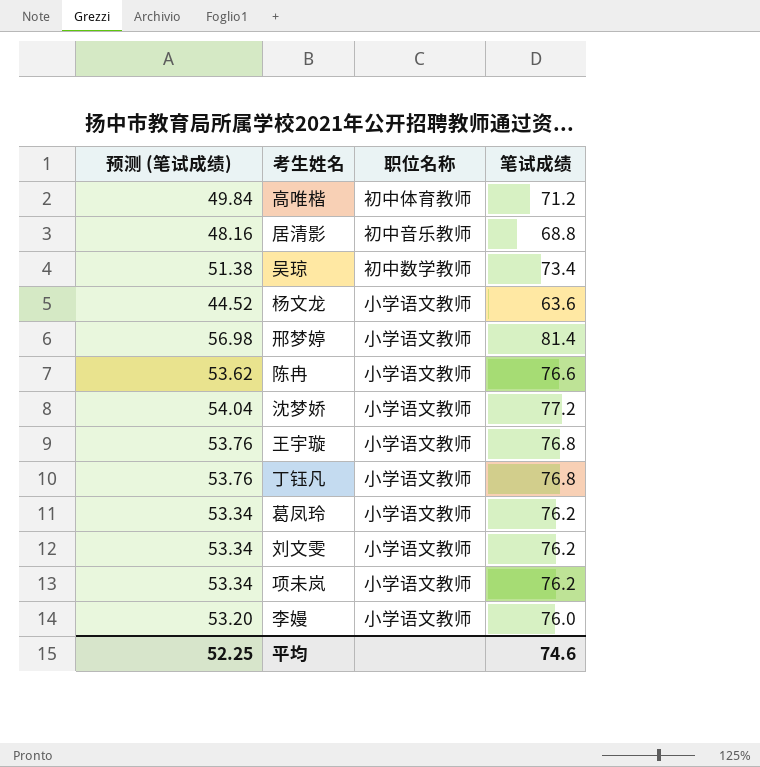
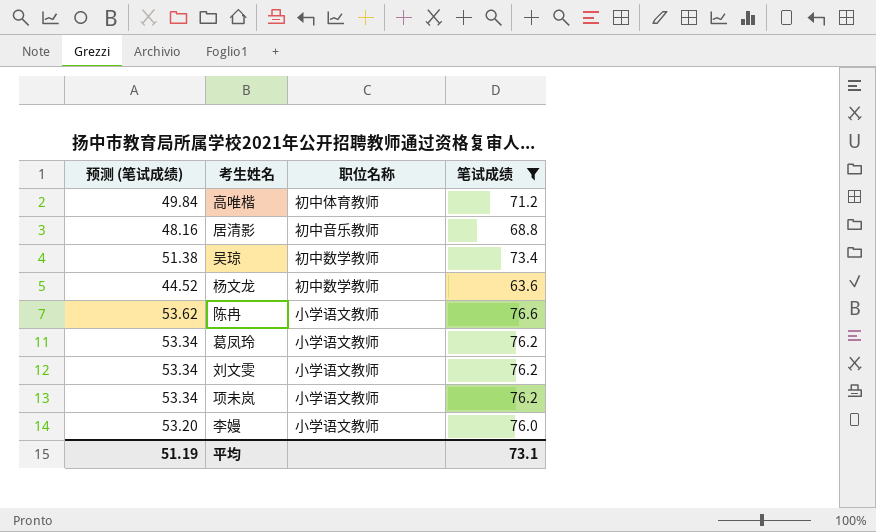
filter: none -> 笔试成绩 <= 76.6
杨文龙 | 职位名称: 小学语文教师 -> 初中数学教师
平均 | 预测 (笔试成绩): 52.25 -> 51.19
平均 | 笔试成绩: 74.6 -> 73.1

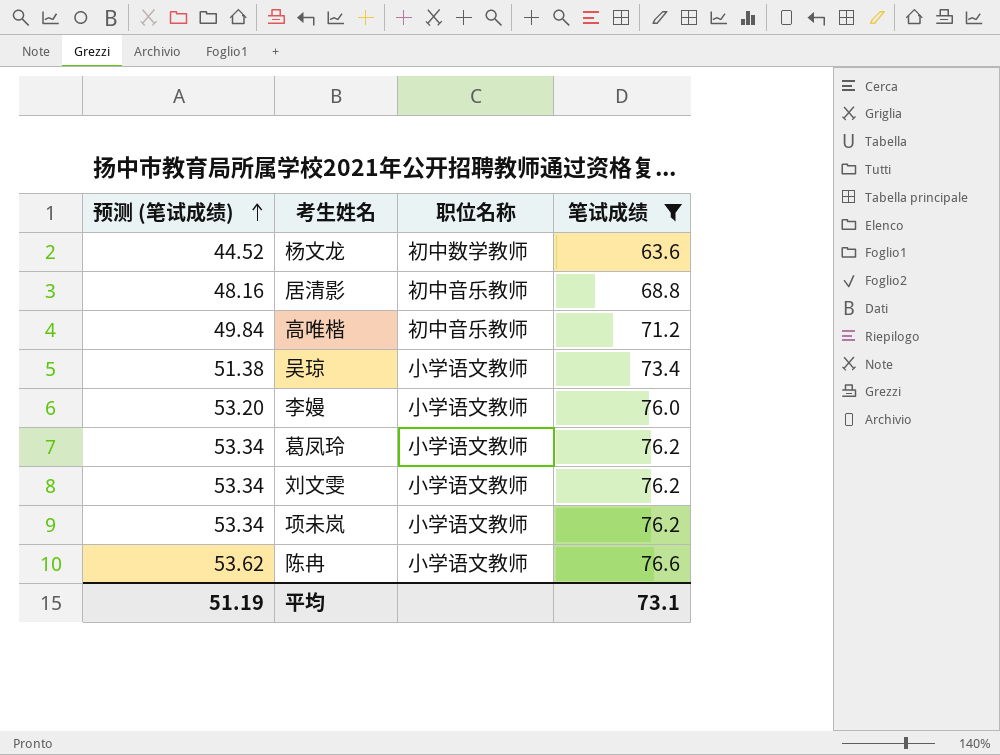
row order: none -> 预测 (笔试成绩) ascending
高唯楷 | 职位名称: 初中体育教师 -> 初中音乐教师
吴琼 | 职位名称: 初中数学教师 -> 小学语文教师

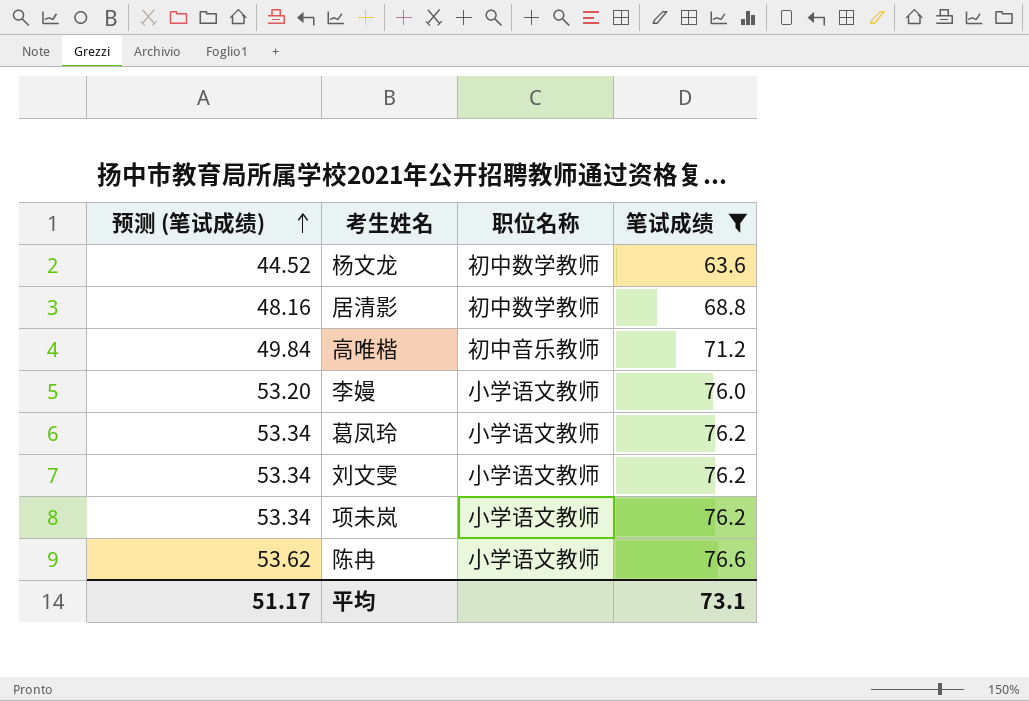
row 吴琼: 51.38 | 小学语文教师 | 73.4 -> none
居清影 | 职位名称: 初中音乐教师 -> 初中数学教师
平均 | 预测 (笔试成绩): 51.19 -> 51.17

